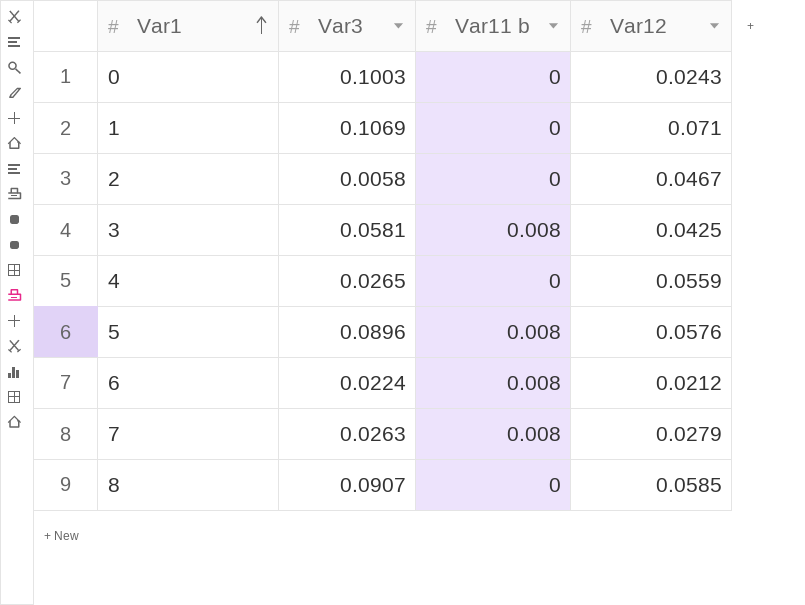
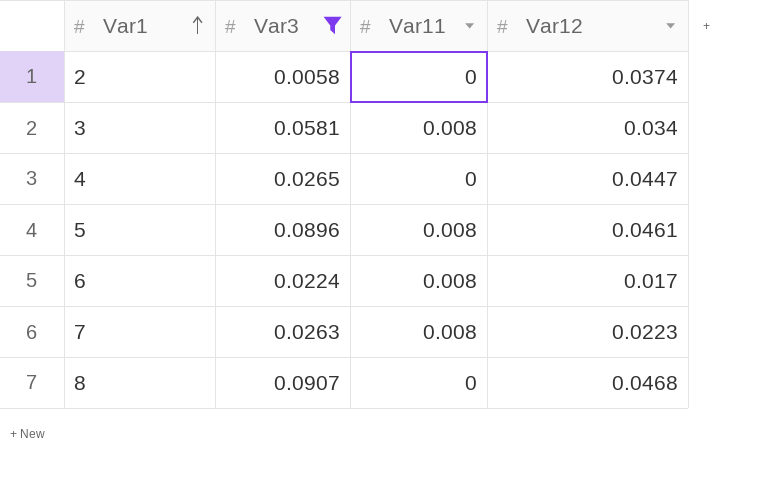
filter: none -> Var3 <= 0.0907
column name: Var11 b -> Var11
2 | Var12: 0.0467 -> 0.0374
3 | Var12: 0.0425 -> 0.034
4 | Var12: 0.0559 -> 0.0447
5 | Var12: 0.0576 -> 0.0461
6 | Var12: 0.0212 -> 0.017
7 | Var12: 0.0279 -> 0.0223
8 | Var12: 0.0585 -> 0.0468

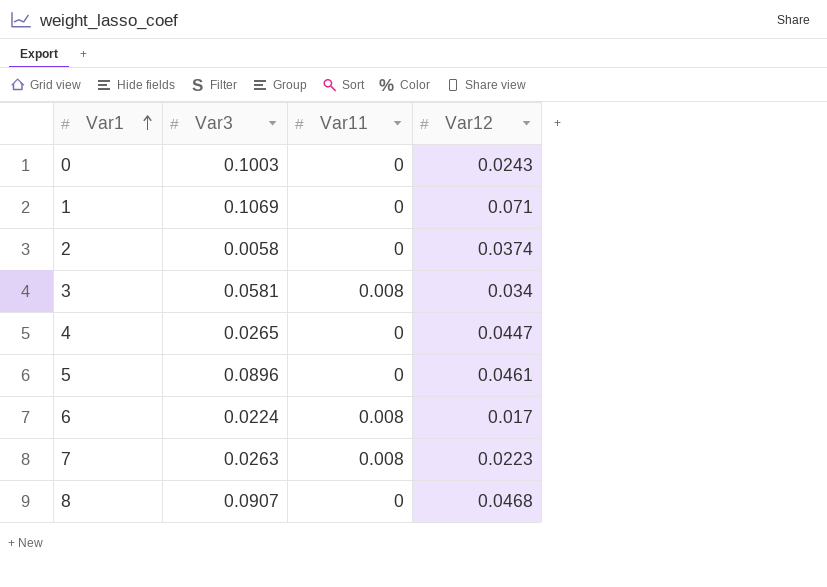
filter: Var3 <= 0.0907 -> none
5 | Var11: 0.008 -> 0

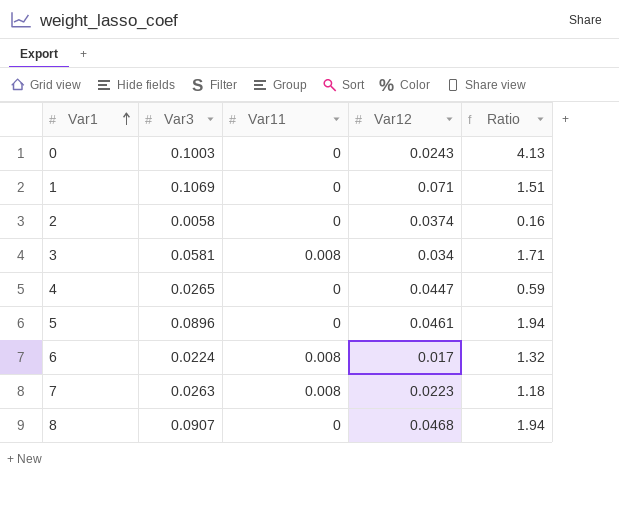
column Ratio | formula: none -> [Var3] / [Var12]

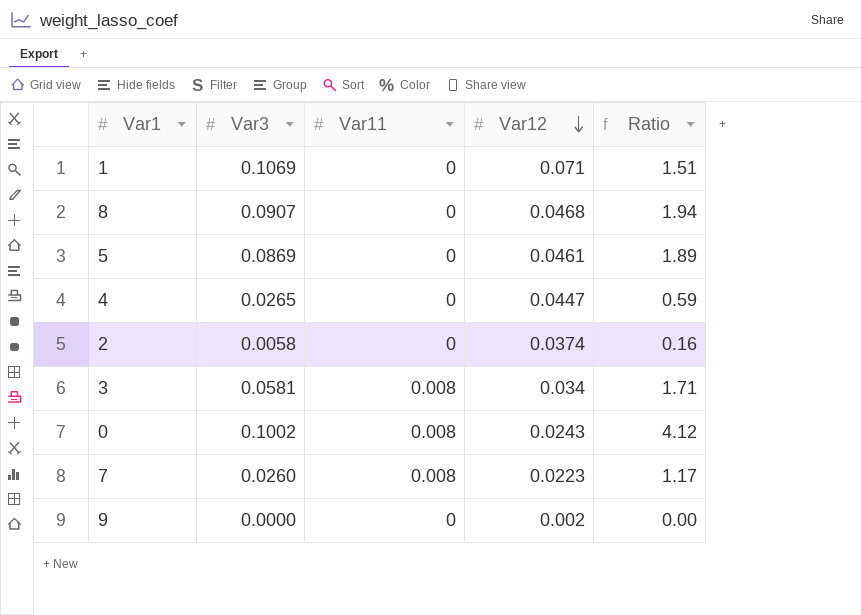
row order: Var1 ascending -> Var12 descending
row 6: 0.0224 | 0.008 | 0.017 | 1.32 -> none
5 | Var3: 0.0896 -> 0.0869
5 | Ratio: 1.94 -> 1.89
0 | Var3: 0.1003 -> 0.1002
0 | Var11: 0 -> 0.008
0 | Ratio: 4.13 -> 4.12
7 | Var3: 0.0263 -> 0.0260
7 | Ratio: 1.18 -> 1.17
row 9: none -> 0.0000 | 0 | 0.002 | 0.00

